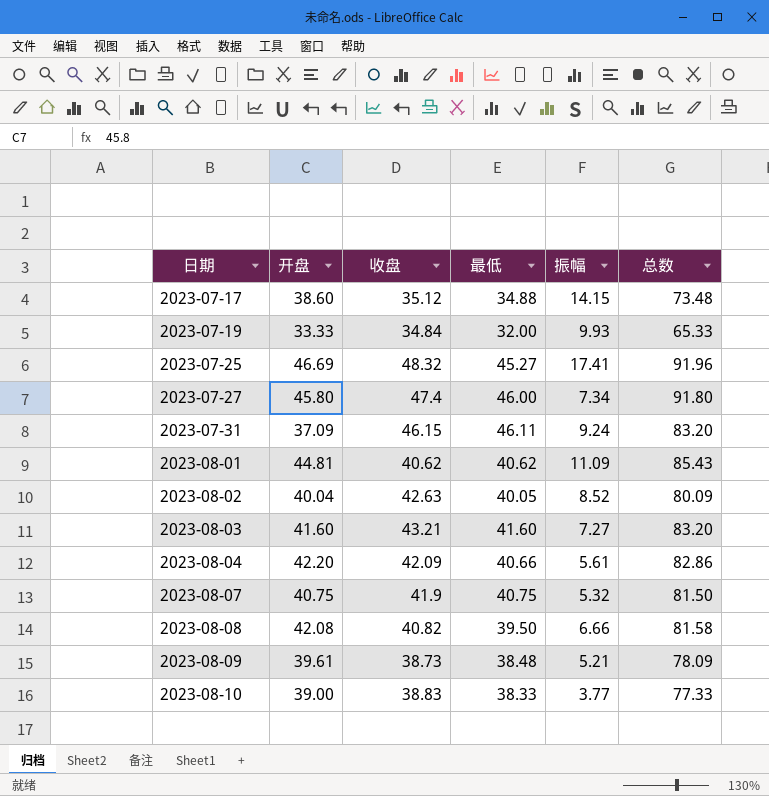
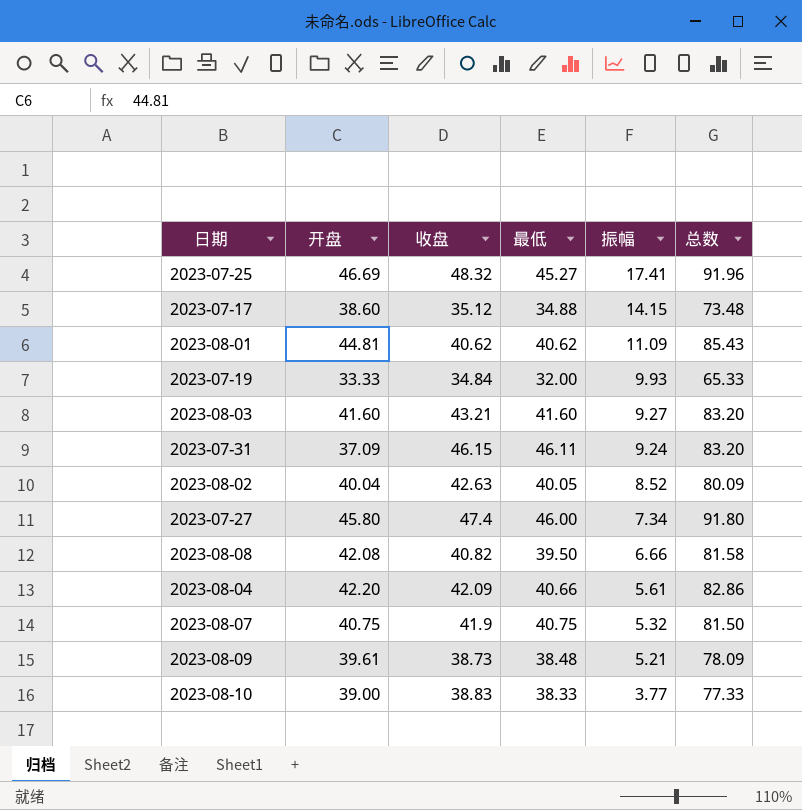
row order: 日期 ascending -> 振幅 descending
2023-08-03 | 振幅: 7.27 -> 9.27

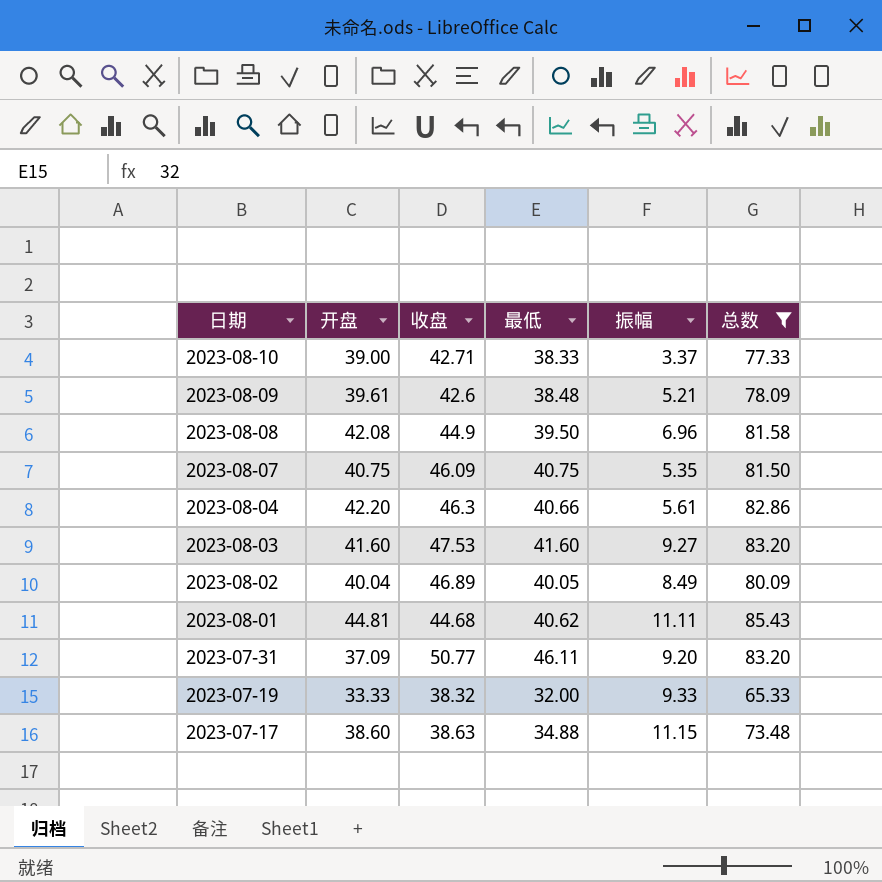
filter: none -> 总数 <= 85.43
row order: 振幅 descending -> 日期 descending
2023-08-10 | 收盘: 38.83 -> 42.71
2023-08-10 | 振幅: 3.77 -> 3.37
2023-08-09 | 收盘: 38.73 -> 42.6
2023-08-08 | 收盘: 40.82 -> 44.9
2023-08-08 | 振幅: 6.66 -> 6.96
2023-08-07 | 收盘: 41.9 -> 46.09
2023-08-07 | 振幅: 5.32 -> 5.35
2023-08-04 | 收盘: 42.09 -> 46.3
2023-08-03 | 收盘: 43.21 -> 47.53
2023-08-02 | 收盘: 42.63 -> 46.89
2023-08-02 | 振幅: 8.52 -> 8.49
2023-08-01 | 收盘: 40.62 -> 44.68
2023-08-01 | 振幅: 11.09 -> 11.11
2023-07-31 | 收盘: 46.15 -> 50.77
2023-07-31 | 振幅: 9.24 -> 9.20
2023-07-19 | 收盘: 34.84 -> 38.32
2023-07-19 | 振幅: 9.93 -> 9.33
2023-07-17 | 收盘: 35.12 -> 38.63
2023-07-17 | 振幅: 14.15 -> 11.15

